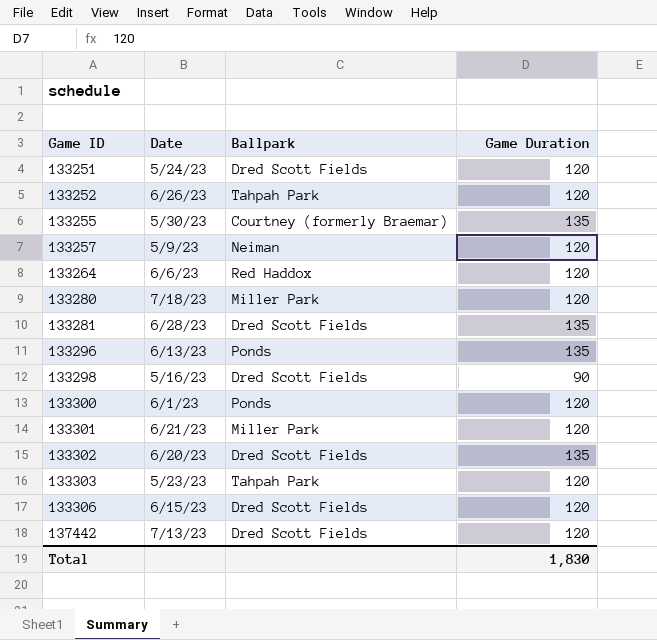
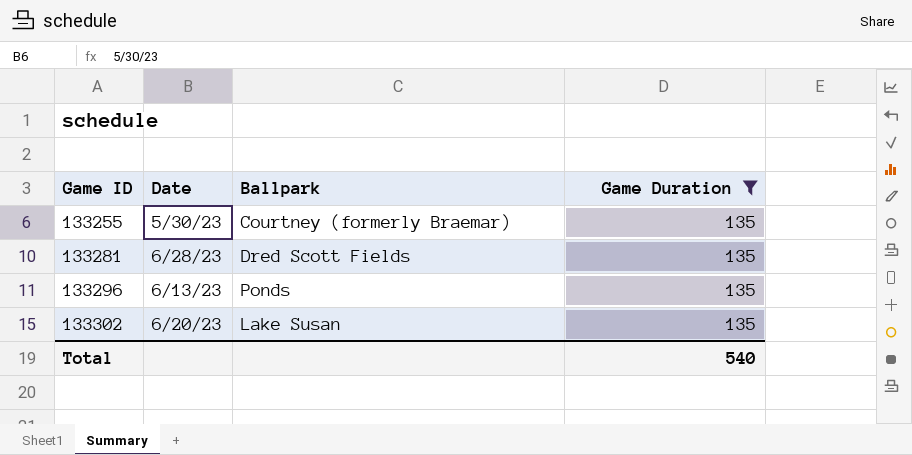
filter: none -> Game Duration = 135
133302 | Ballpark: Dred Scott Fields -> Lake Susan
Total | Game Duration: 1,830 -> 540

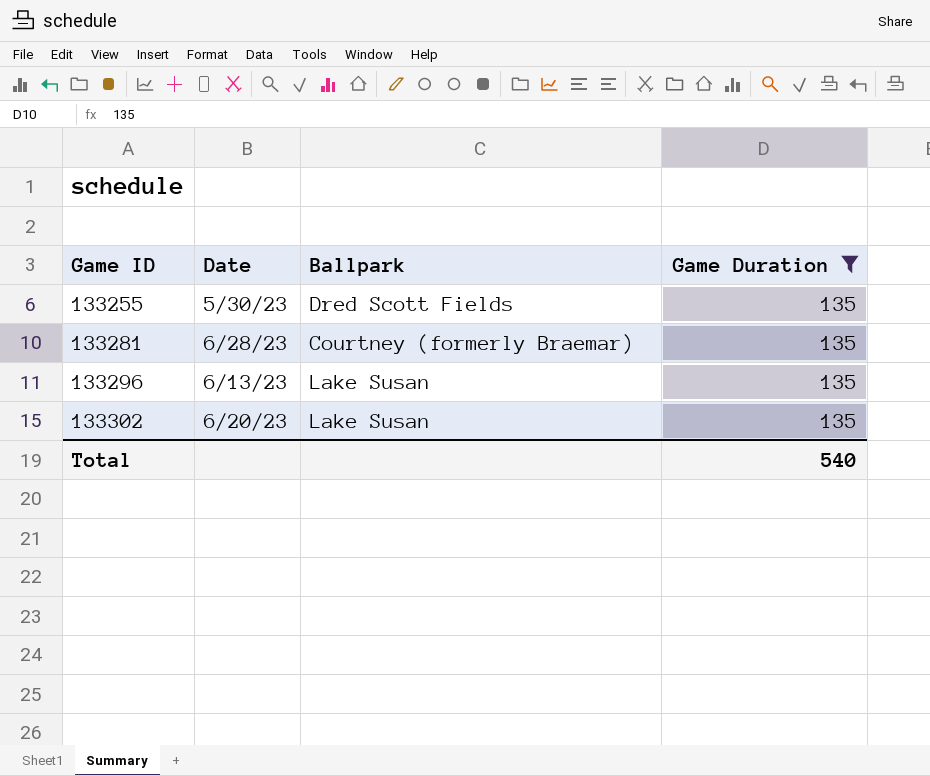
133255 | Ballpark: Courtney (formerly Braemar) -> Dred Scott Fields
133281 | Ballpark: Dred Scott Fields -> Courtney (formerly Braemar)
133296 | Ballpark: Ponds -> Lake Susan

